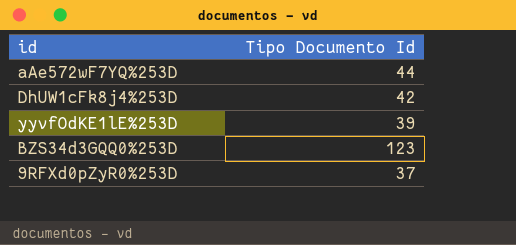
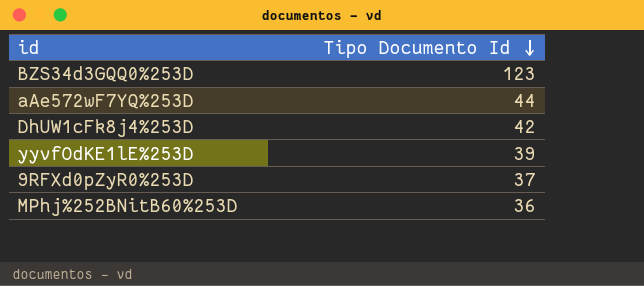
row order: none -> Tipo Documento Id descending
row MPhj%252BNitB60%253D: none -> 36

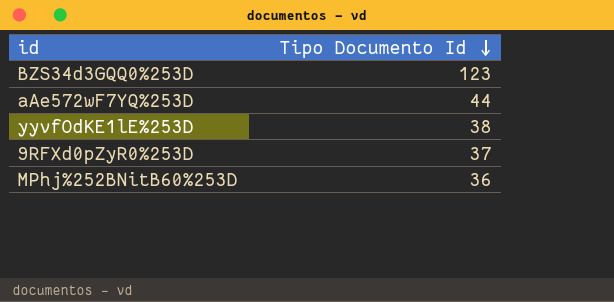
row DhUW1cFk8j4%253D: 42 -> none
yyvfOdKE1lE%253D | Tipo Documento Id: 39 -> 38

